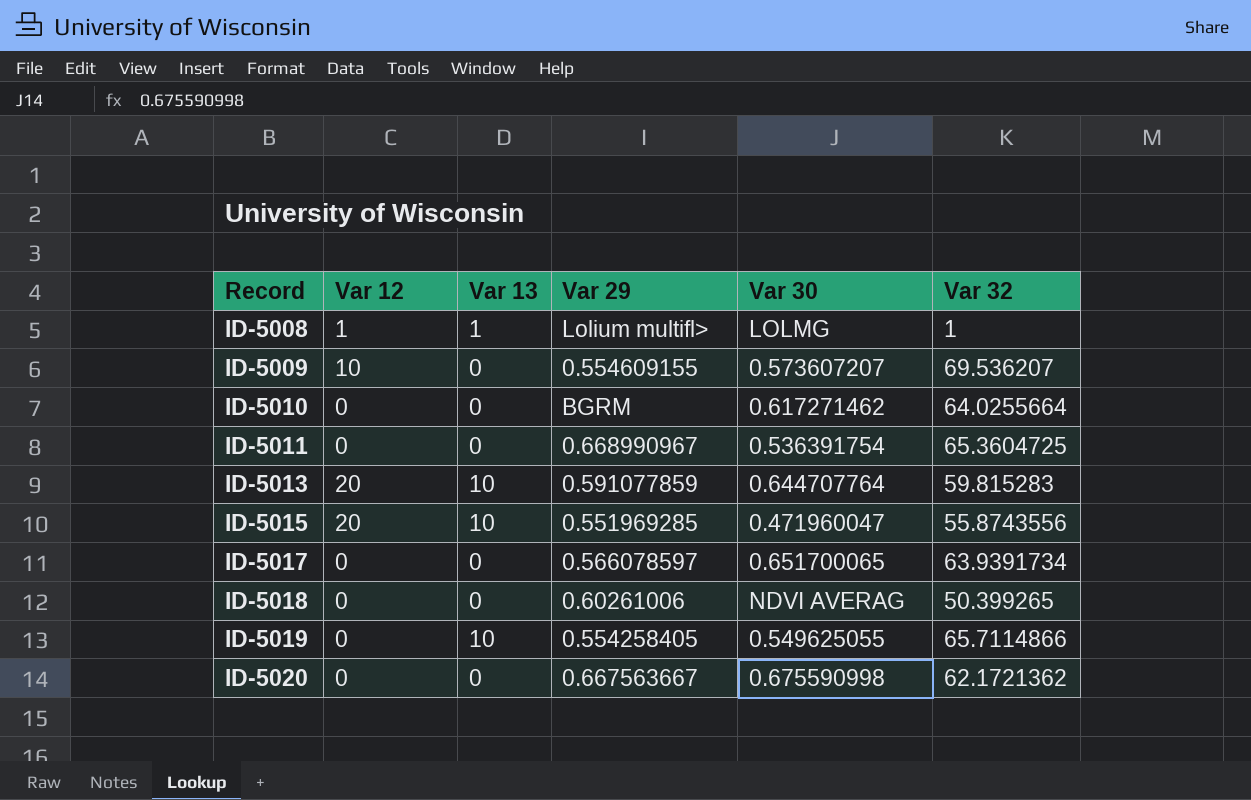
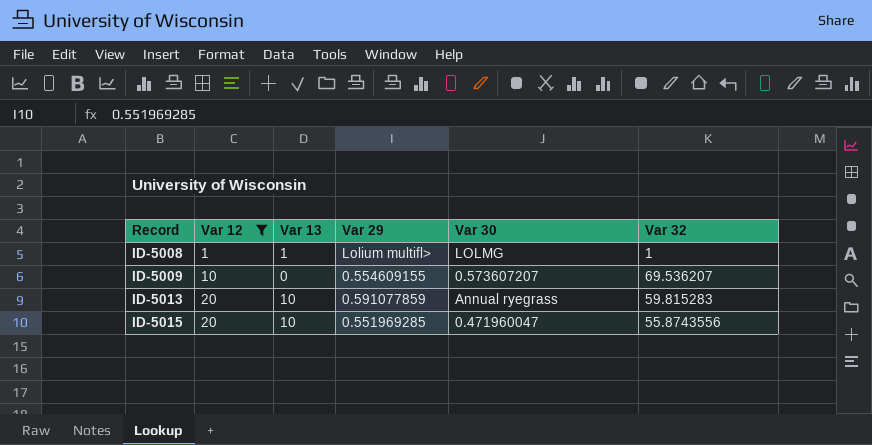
filter: none -> Var 12 != 0
ID-5013 | Var 30: 0.644707764 -> Annual ryegrass

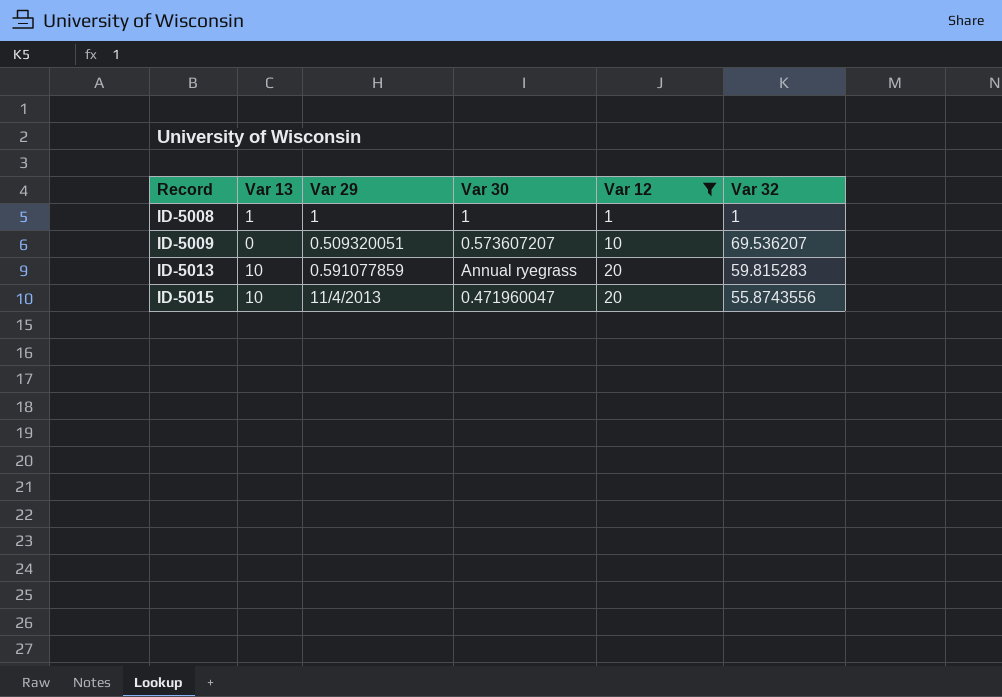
column Var 12 | position: 2 -> 5
ID-5008 | Var 29: Lolium multifl> -> 1
ID-5008 | Var 30: LOLMG -> 1
ID-5009 | Var 29: 0.554609155 -> 0.509320051
ID-5015 | Var 29: 0.551969285 -> 11/4/2013

